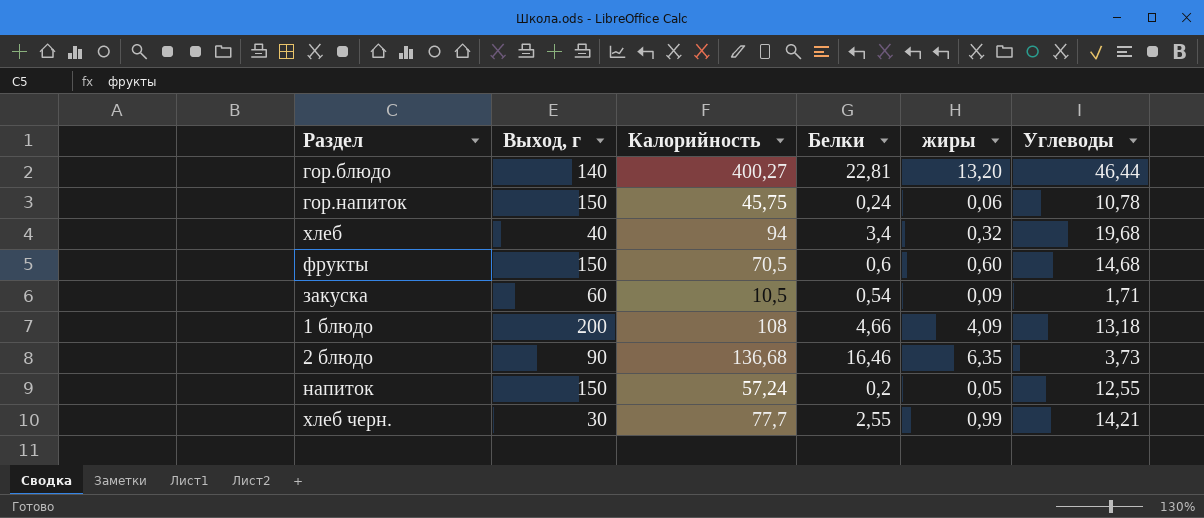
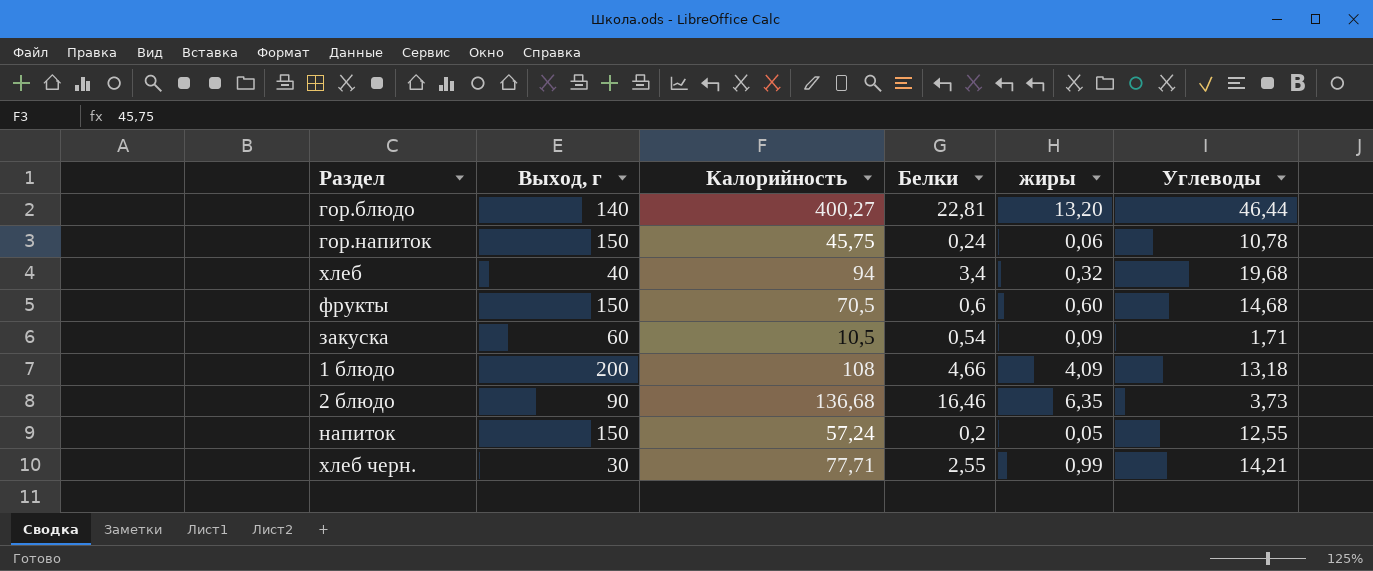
хлеб черн. | Калорийность: 77,7 -> 77,71

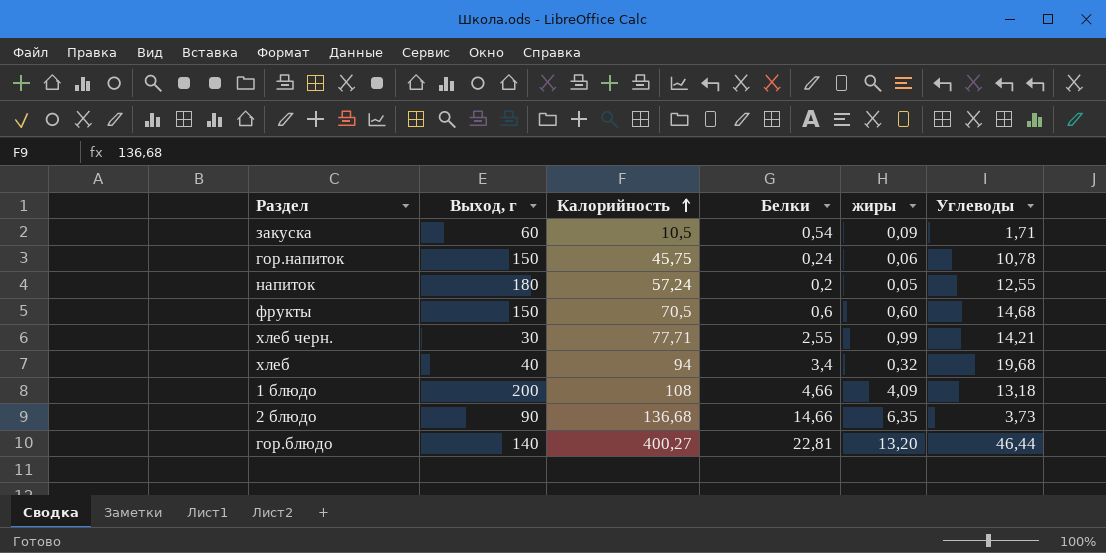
row order: none -> Калорийность ascending
напиток | Выход, г: 150 -> 180
2 блюдо | Белки: 16,46 -> 14,66

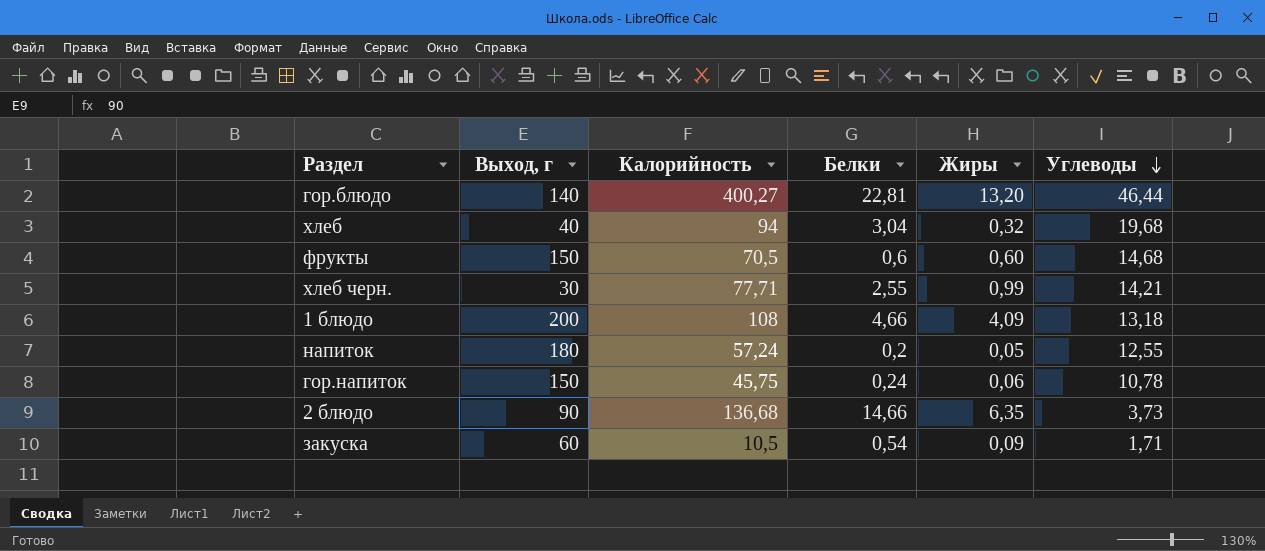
row order: Калорийность ascending -> Углеводы descending
column name: жиры -> Жиры
хлеб | Белки: 3,4 -> 3,04

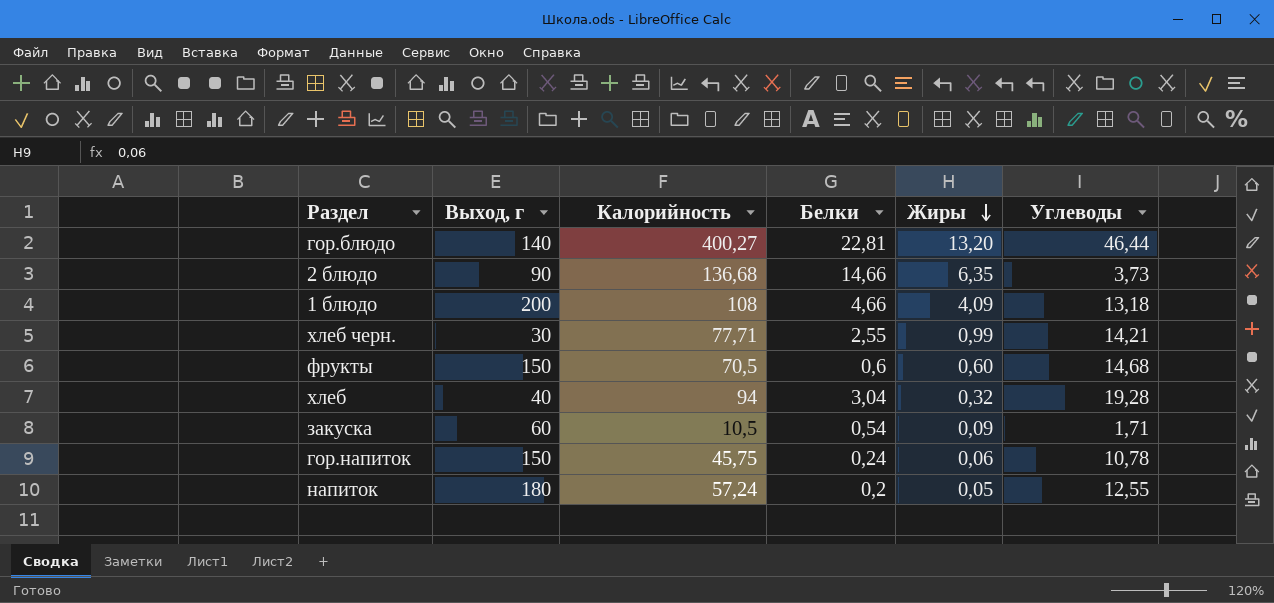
row order: Углеводы descending -> Жиры descending
хлеб | Углеводы: 19,68 -> 19,28

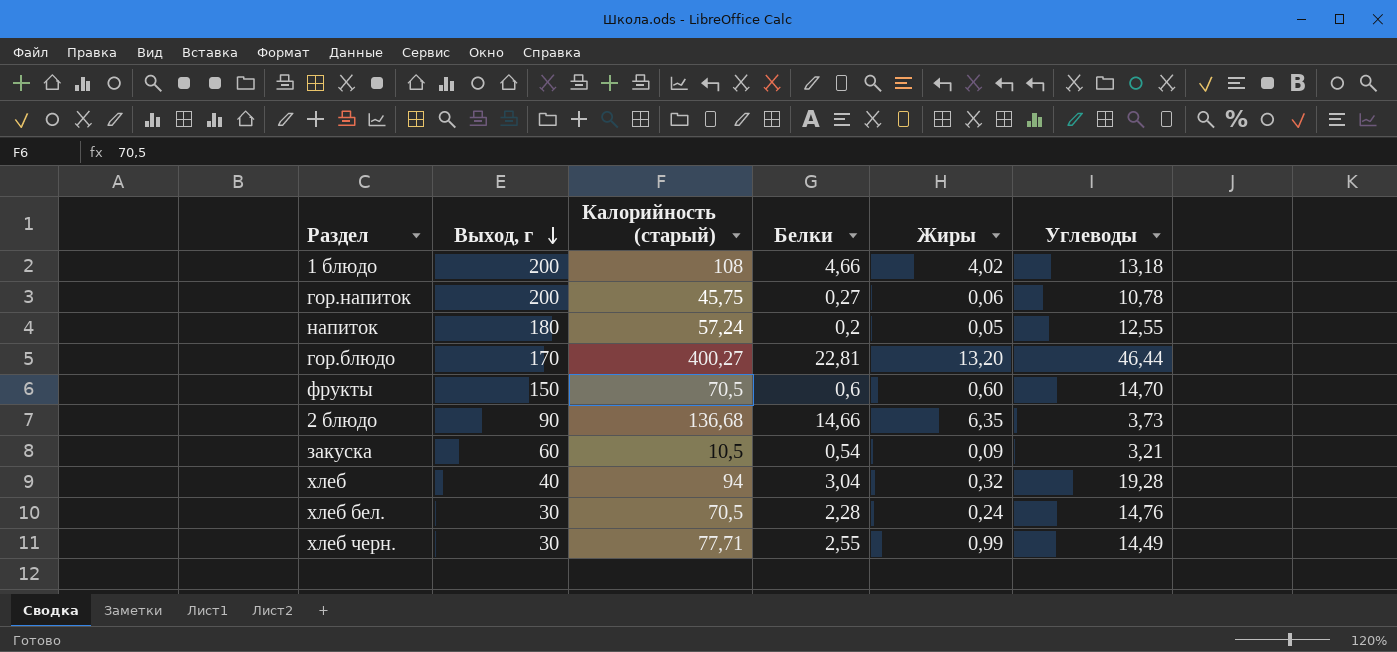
row order: Жиры descending -> Выход, г descending
column name: Калорийность -> Калорийность (старый)
1 блюдо | Жиры: 4,09 -> 4,02
гор.напиток | Выход, г: 150 -> 200
гор.напиток | Белки: 0,24 -> 0,27
гор.блюдо | Выход, г: 140 -> 170
фрукты | Углеводы: 14,68 -> 14,70
закуска | Углеводы: 1,71 -> 3,21
row хлеб бел.: none -> 30 | 70,5 | 2,28 | 0,24 | 14,76
хлеб черн. | Углеводы: 14,21 -> 14,49

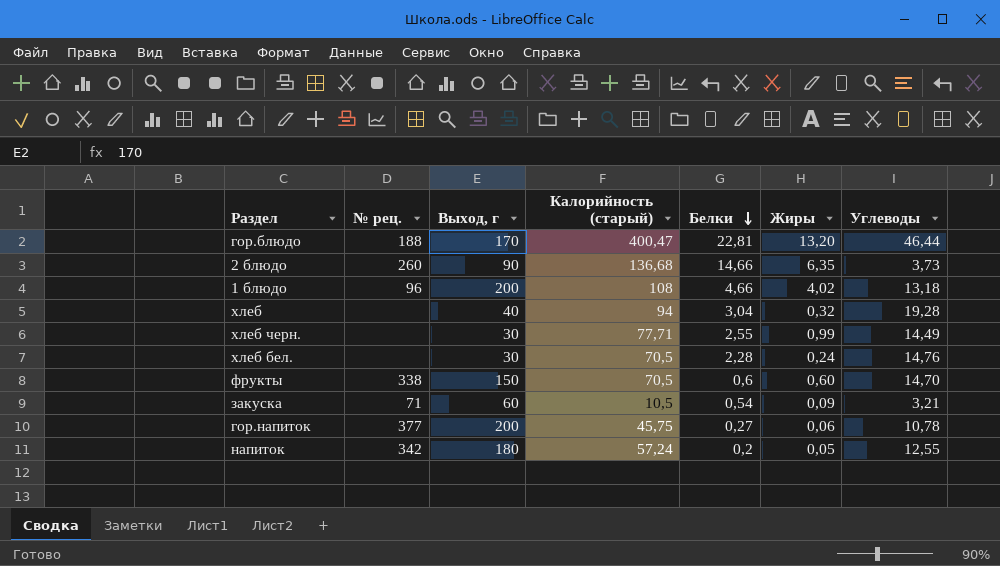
row order: Выход, г descending -> Белки descending
column № рец. | position: none -> 2
гор.блюдо | Калорийность (старый): 400,27 -> 400,47

